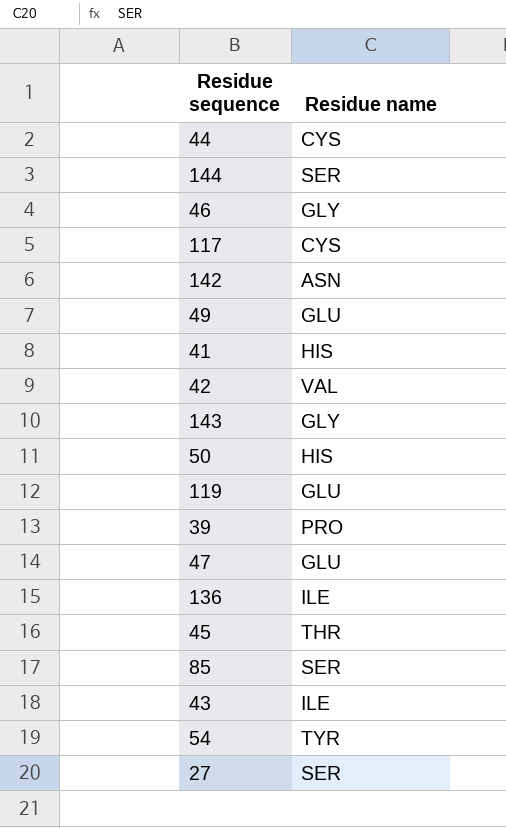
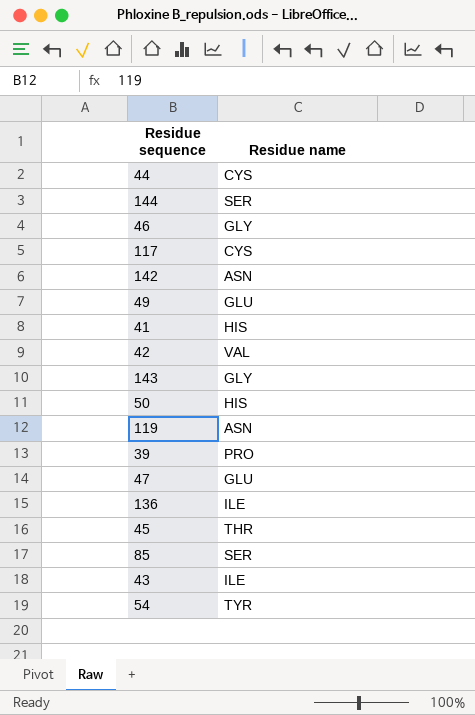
row 27: SER -> none
119 | Residue name: GLU -> ASN

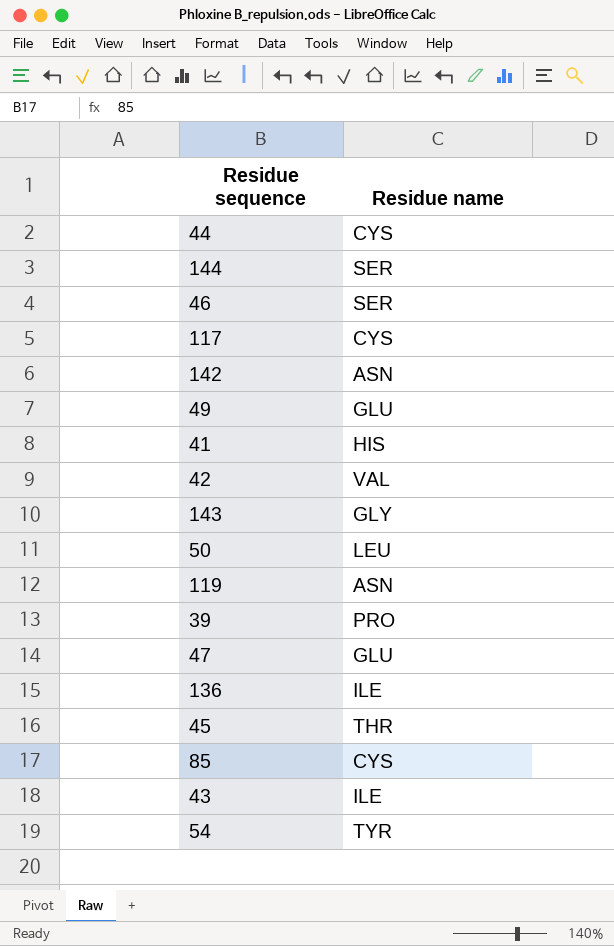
46 | Residue name: GLY -> SER
50 | Residue name: HIS -> LEU
85 | Residue name: SER -> CYS

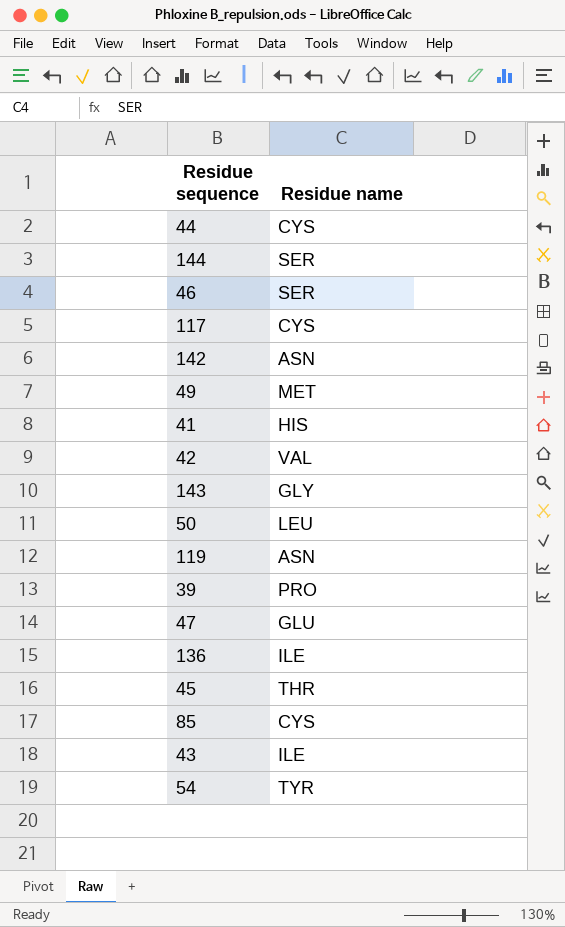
49 | Residue name: GLU -> MET

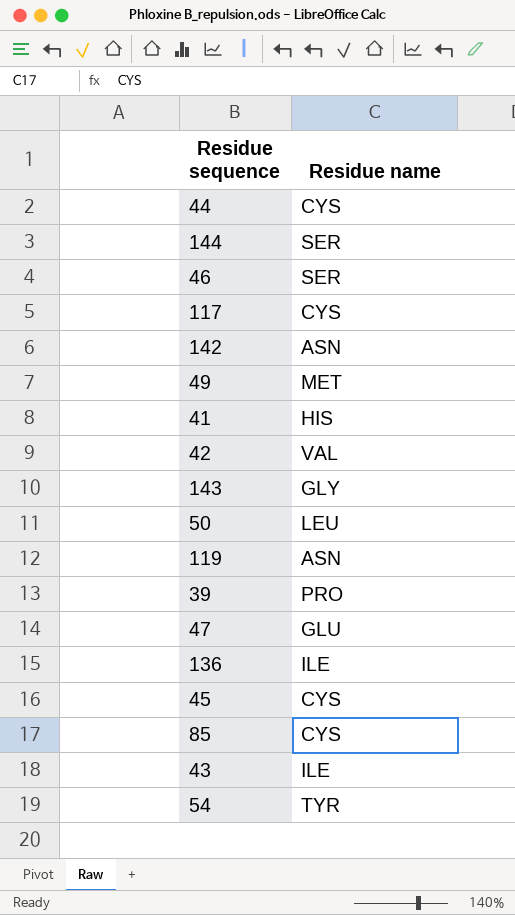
45 | Residue name: THR -> CYS

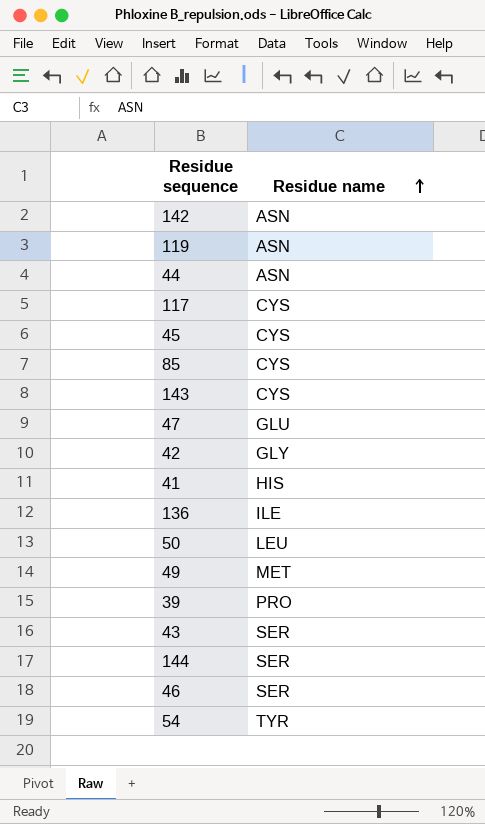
row order: none -> Residue name ascending
44 | Residue name: CYS -> ASN
143 | Residue name: GLY -> CYS
42 | Residue name: VAL -> GLY
43 | Residue name: ILE -> SER

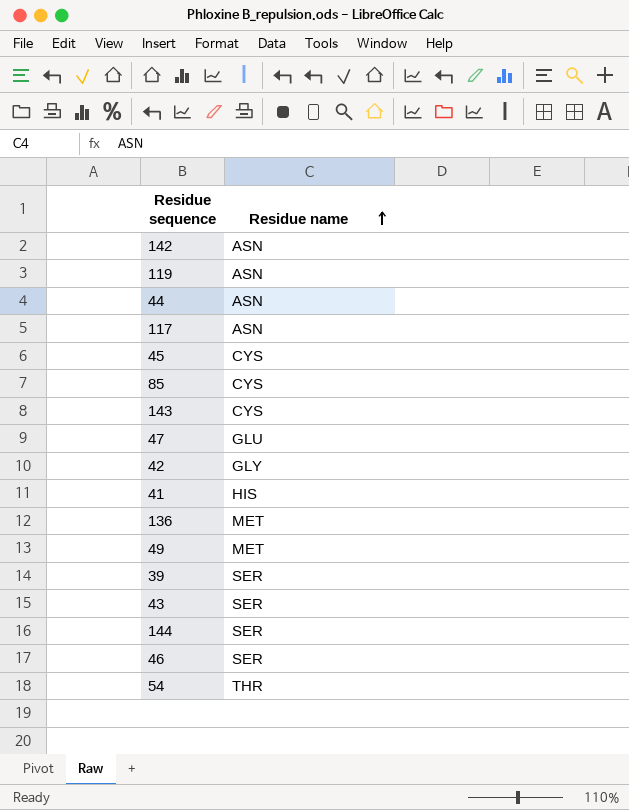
row 50: LEU -> none
117 | Residue name: CYS -> ASN
136 | Residue name: ILE -> MET
39 | Residue name: PRO -> SER
54 | Residue name: TYR -> THR

